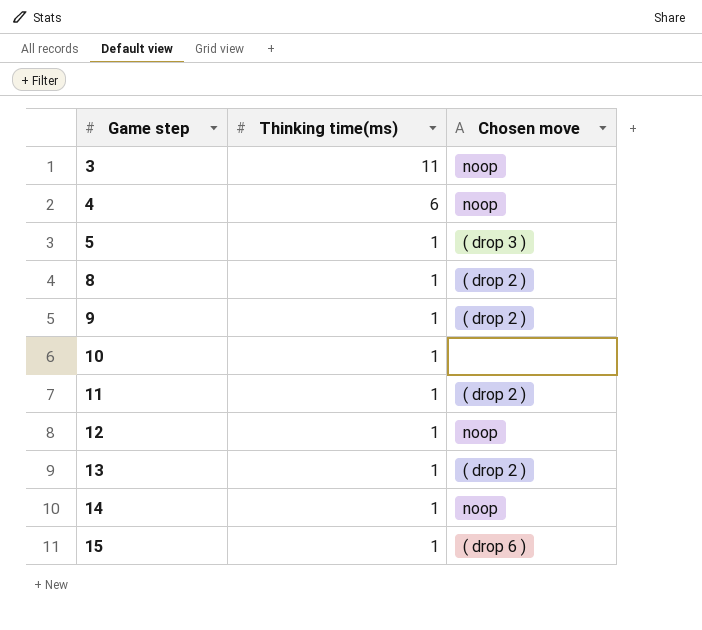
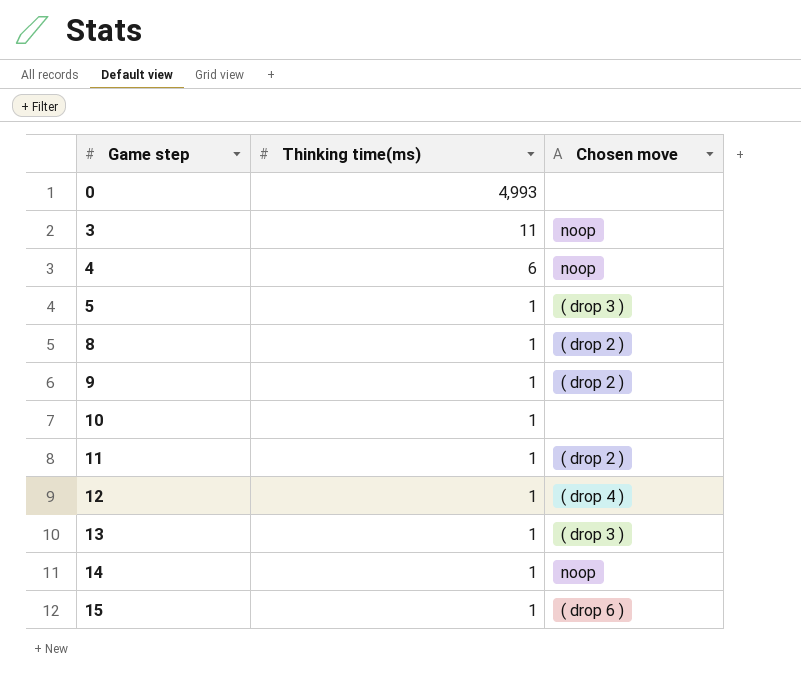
row 0: none -> 4,993 | none
12 | Chosen move: noop -> ( drop 4 )
13 | Chosen move: ( drop 2 ) -> ( drop 3 )

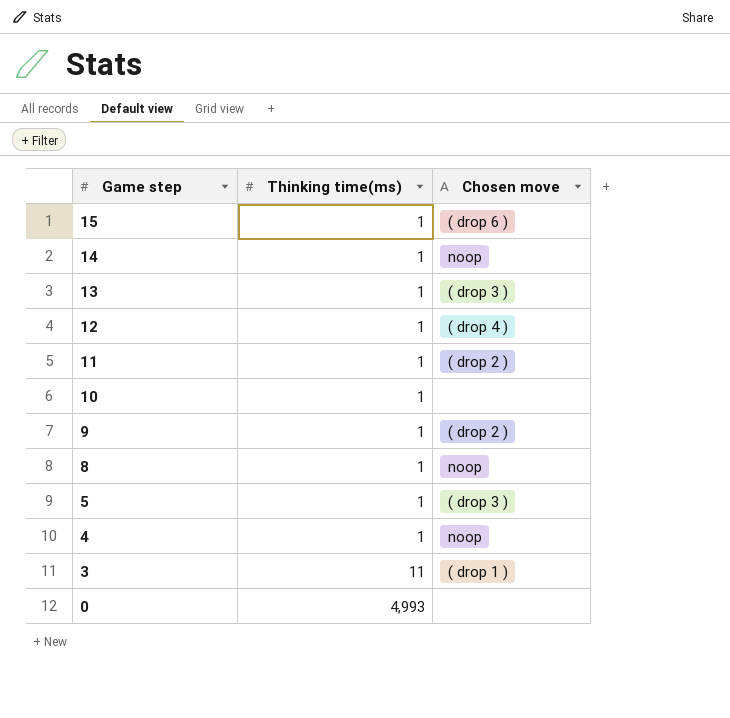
row order: Game step ascending -> Game step descending
8 | Chosen move: ( drop 2 ) -> noop
4 | Thinking time(ms): 6 -> 1
3 | Chosen move: noop -> ( drop 1 )

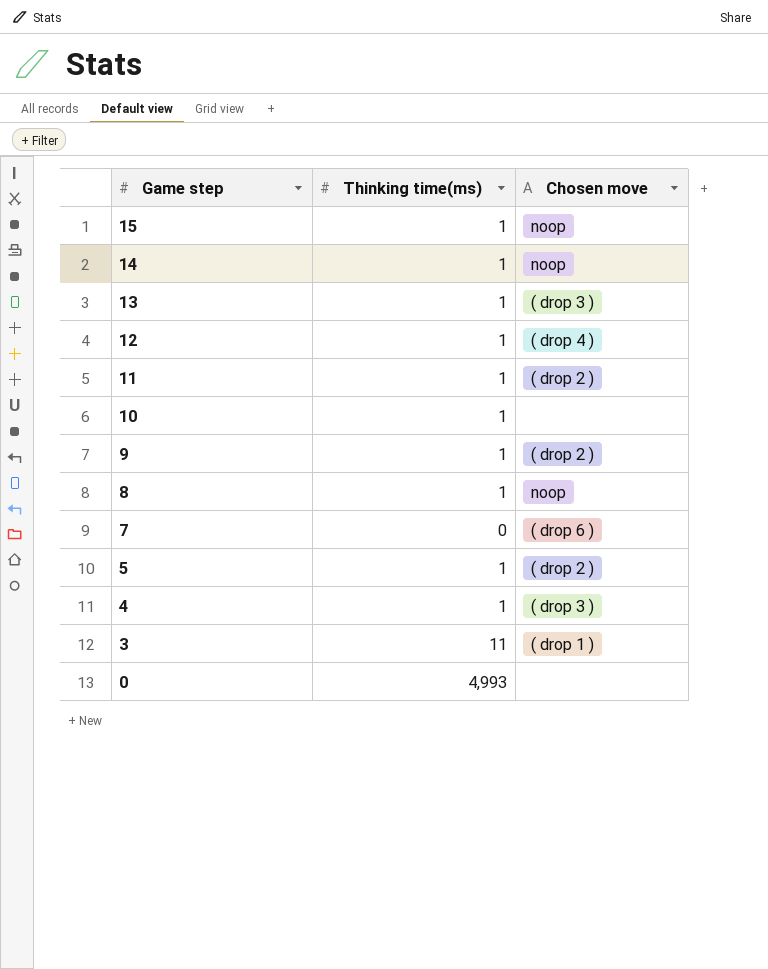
15 | Chosen move: ( drop 6 ) -> noop
row 7: none -> 0 | ( drop 6 )
5 | Chosen move: ( drop 3 ) -> ( drop 2 )
4 | Chosen move: noop -> ( drop 3 )

